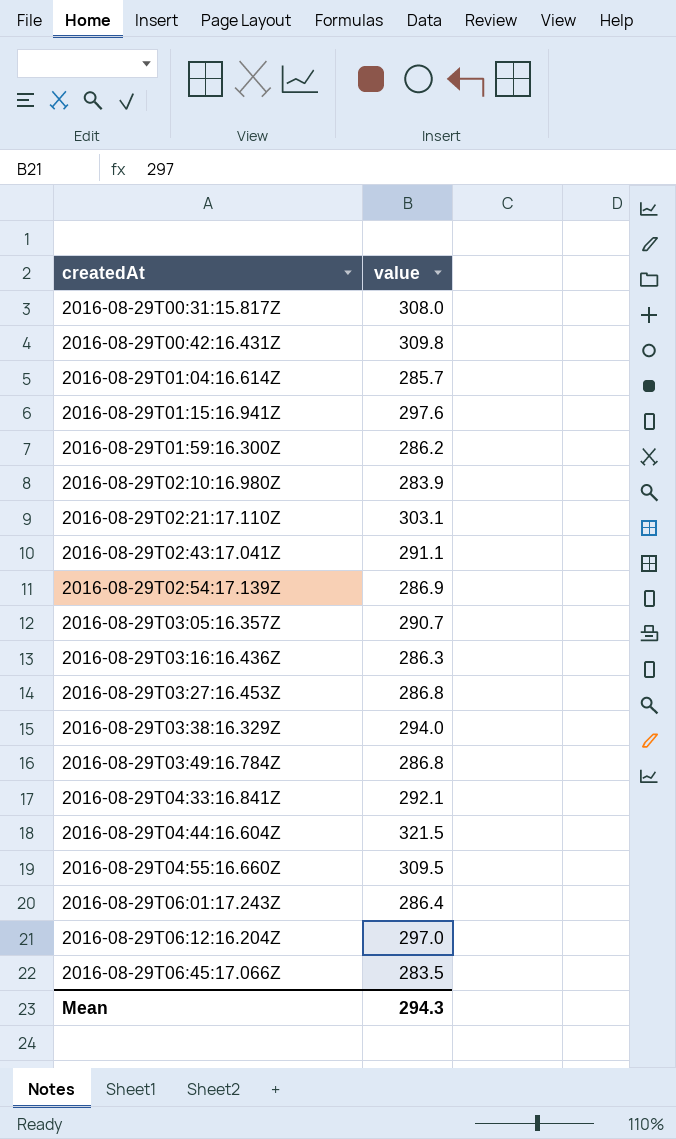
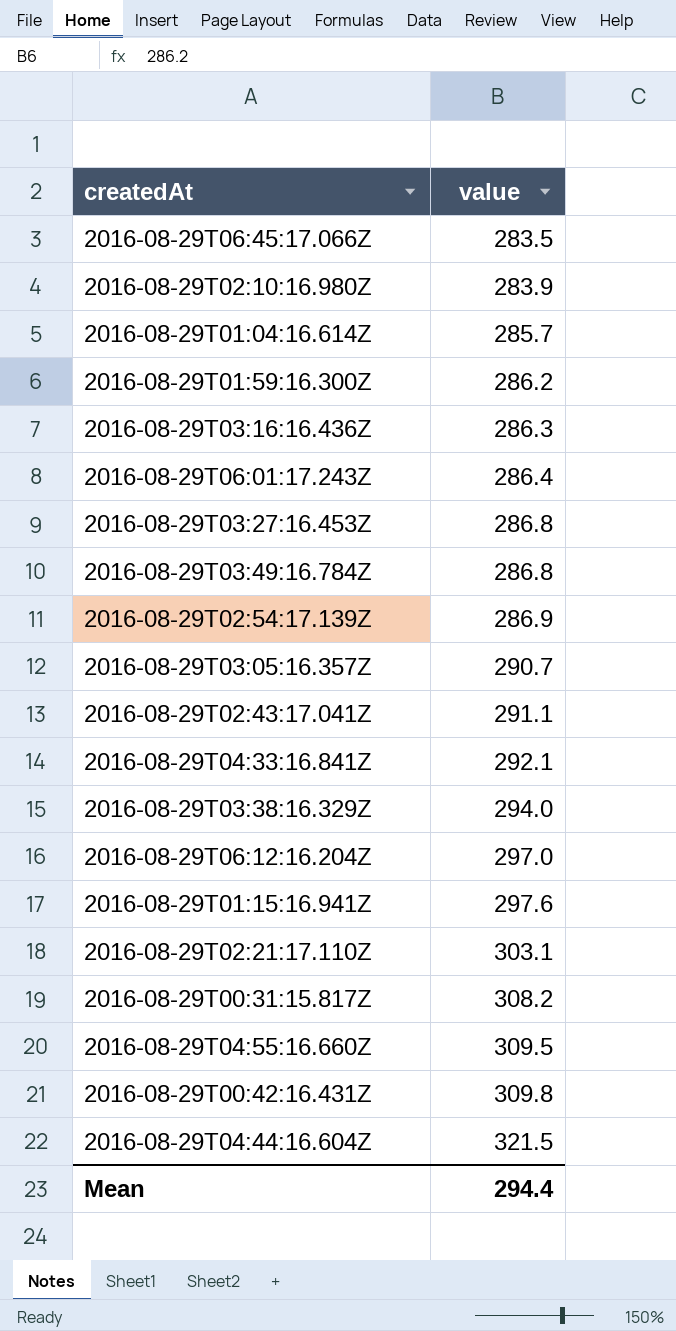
row order: createdAt ascending -> value ascending
2016-08-29T00:31:15.817Z | value: 308.0 -> 308.2
Mean | value: 294.3 -> 294.4

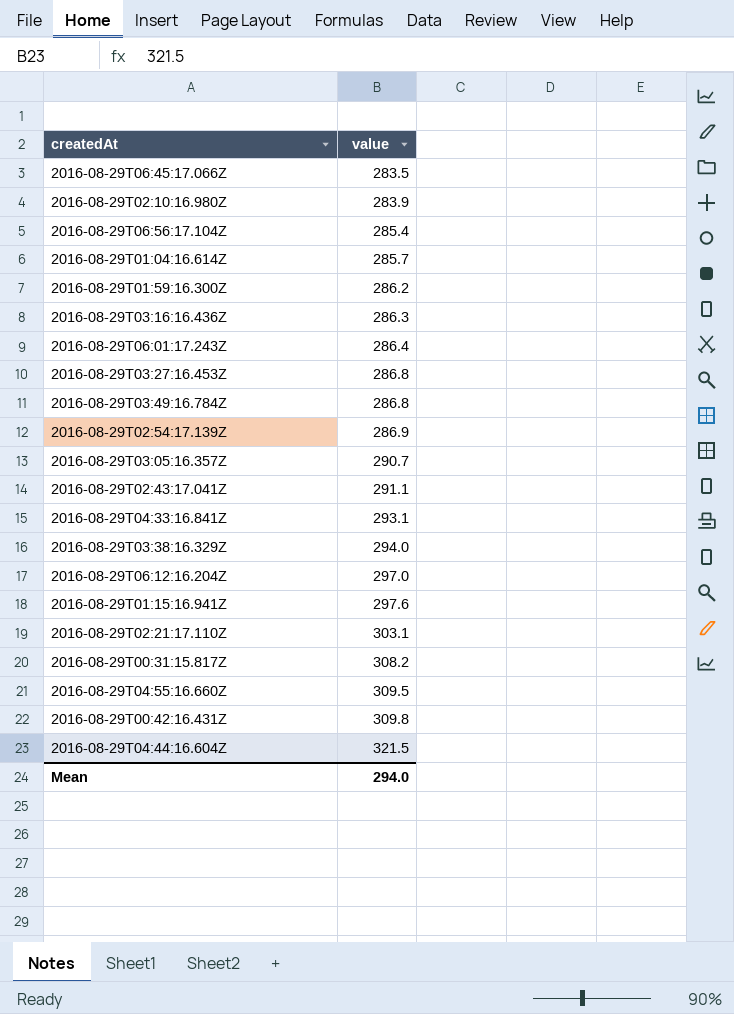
row 2016-08-29T06:56:17.104Z: none -> 285.4
2016-08-29T04:33:16.841Z | value: 292.1 -> 293.1
Mean | value: 294.4 -> 294.0

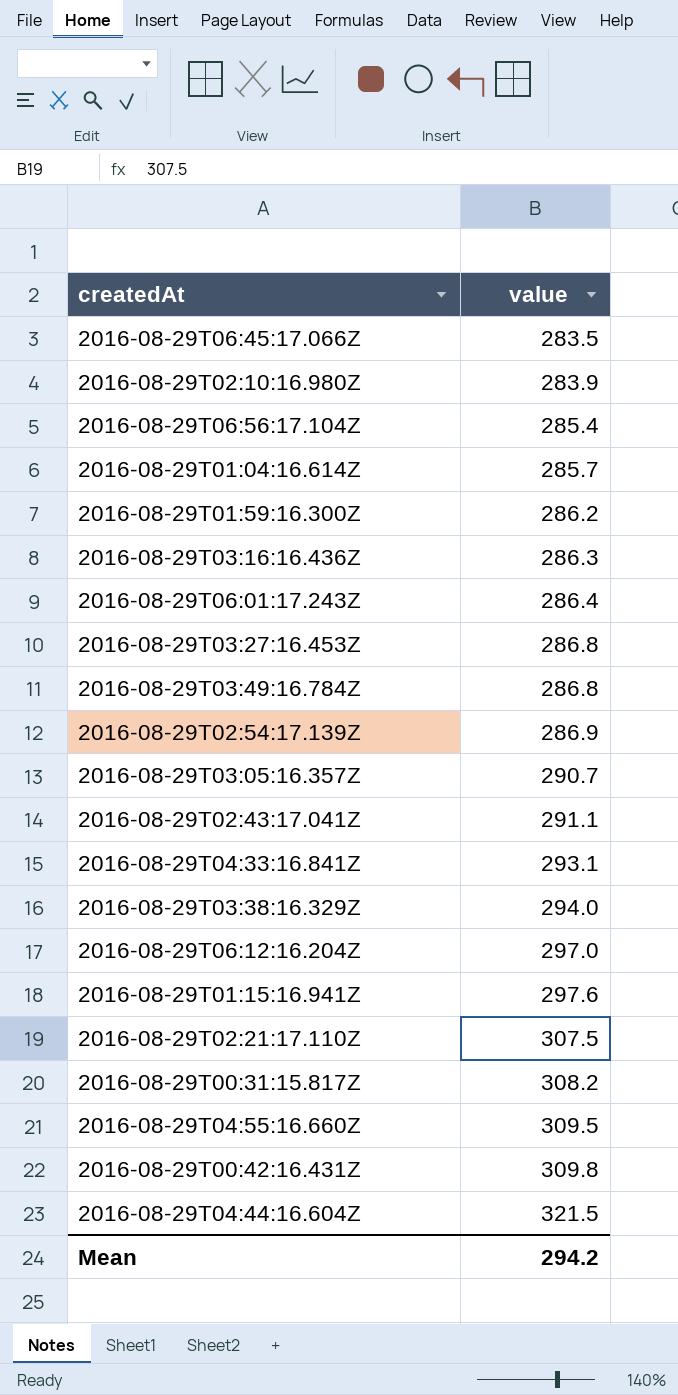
2016-08-29T02:21:17.110Z | value: 303.1 -> 307.5
Mean | value: 294.0 -> 294.2

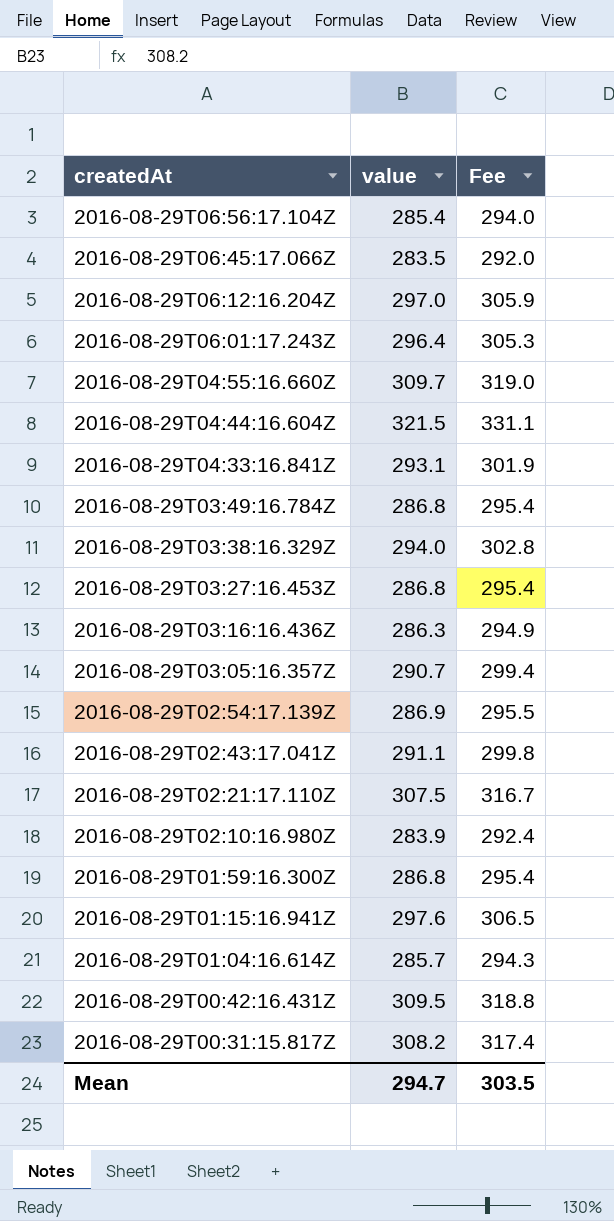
row order: value ascending -> createdAt descending
column Fee | formula: none -> [value] * 1.03
2016-08-29T06:01:17.243Z | value: 286.4 -> 296.4
2016-08-29T04:55:16.660Z | value: 309.5 -> 309.7
2016-08-29T01:59:16.300Z | value: 286.2 -> 286.8
2016-08-29T00:42:16.431Z | value: 309.8 -> 309.5
Mean | value: 294.2 -> 294.7

